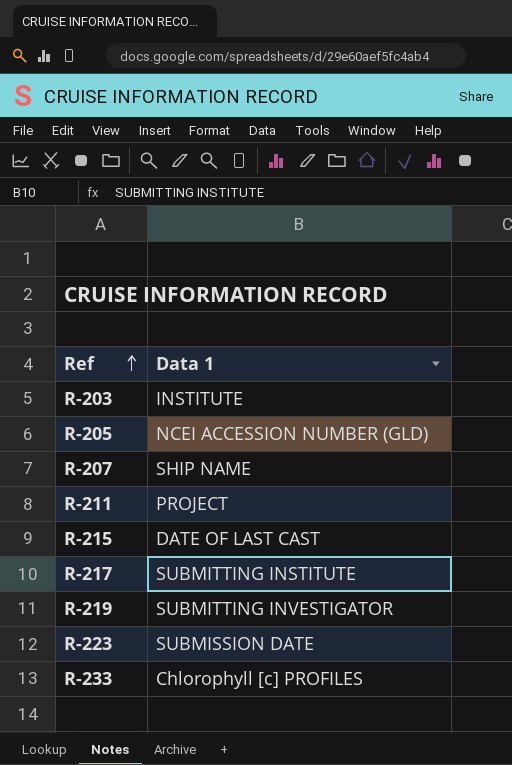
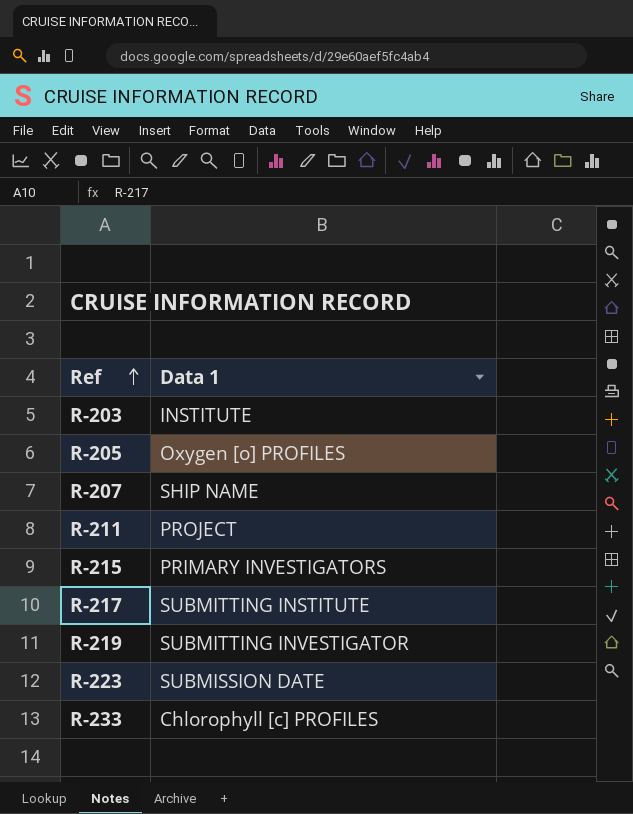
R-205 | Data 1: NCEI ACCESSION NUMBER (GLD) -> Oxygen [o] PROFILES
R-215 | Data 1: DATE OF LAST CAST -> PRIMARY INVESTIGATORS

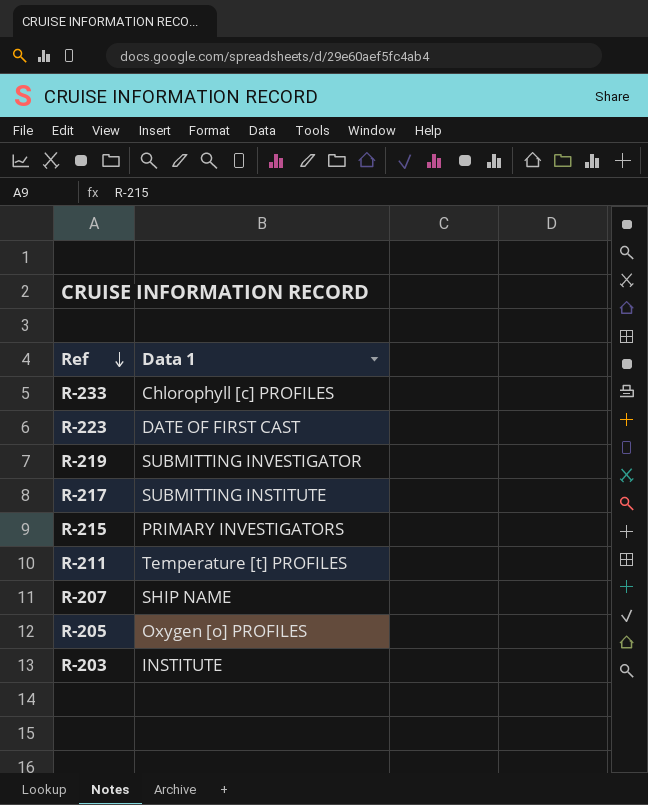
row order: Ref ascending -> Ref descending
R-223 | Data 1: SUBMISSION DATE -> DATE OF FIRST CAST
R-211 | Data 1: PROJECT -> Temperature [t] PROFILES

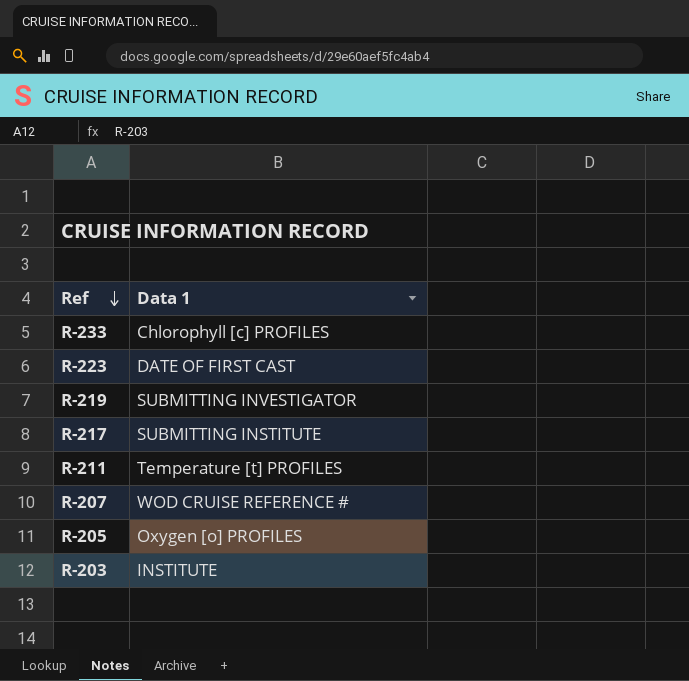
row R-215: PRIMARY INVESTIGATORS -> none
R-207 | Data 1: SHIP NAME -> WOD CRUISE REFERENCE #

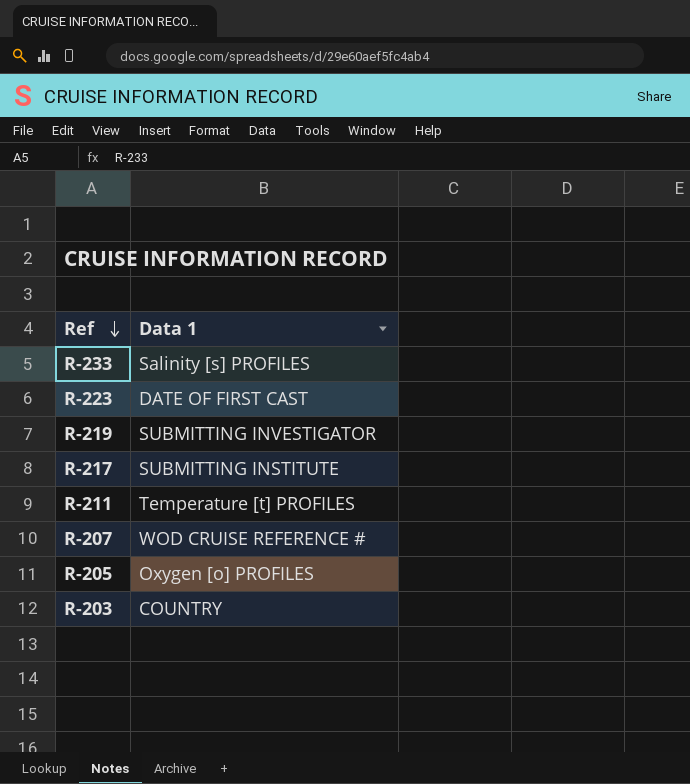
R-233 | Data 1: Chlorophyll [c] PROFILES -> Salinity [s] PROFILES
R-203 | Data 1: INSTITUTE -> COUNTRY

